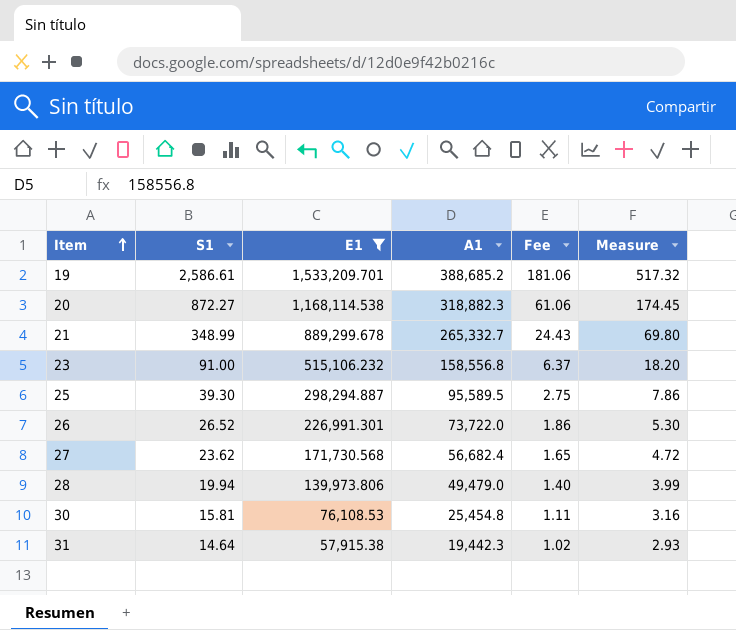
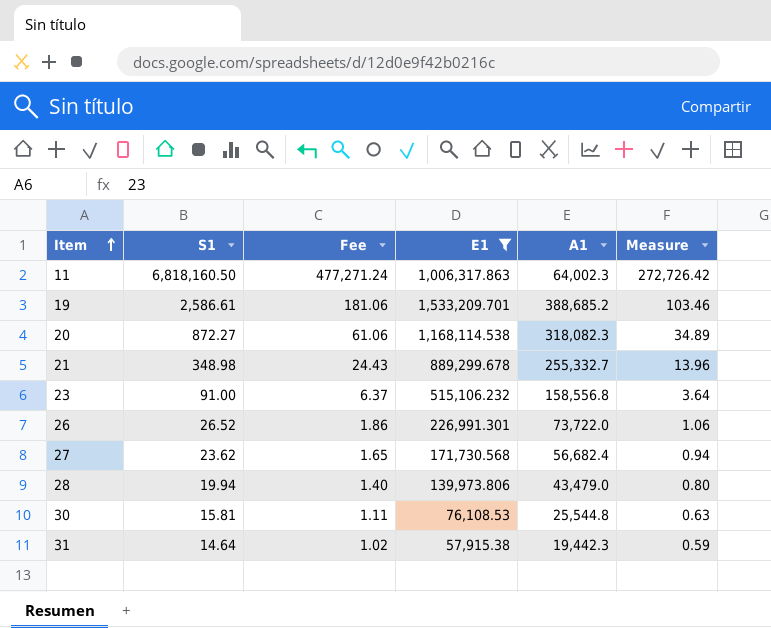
column Fee | position: 5 -> 3
column Measure | formula: [S1] * 0.2 -> [S1] * 0.04
row 25: 39.30 | 298,294.887 | 95,589.5 | 2.75 | 7.86 -> none
row 11: none -> 6,818,160.50 | 477,271.24 | 1,006,317.863 | 64,002.3 | 272,726.42
20 | A1: 318,882.3 -> 318,082.3
21 | S1: 348.99 -> 348.98
21 | A1: 265,332.7 -> 255,332.7
28 | A1: 49,479.0 -> 43,479.0
30 | A1: 25,454.8 -> 25,544.8

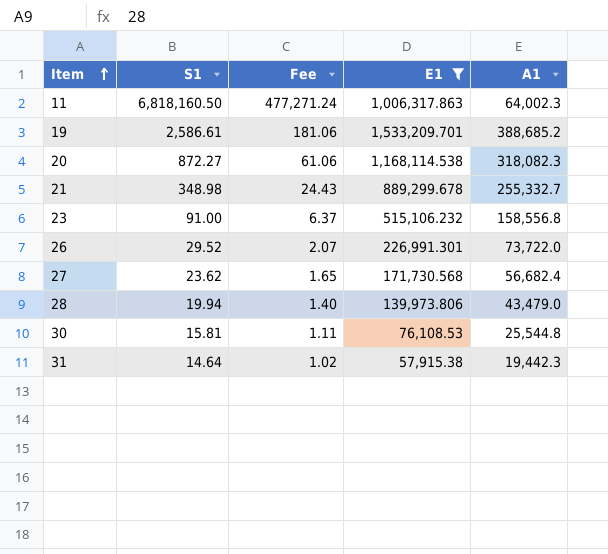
column Measure | formula: [S1] * 0.04 -> none
26 | S1: 26.52 -> 29.52
26 | Fee: 1.86 -> 2.07

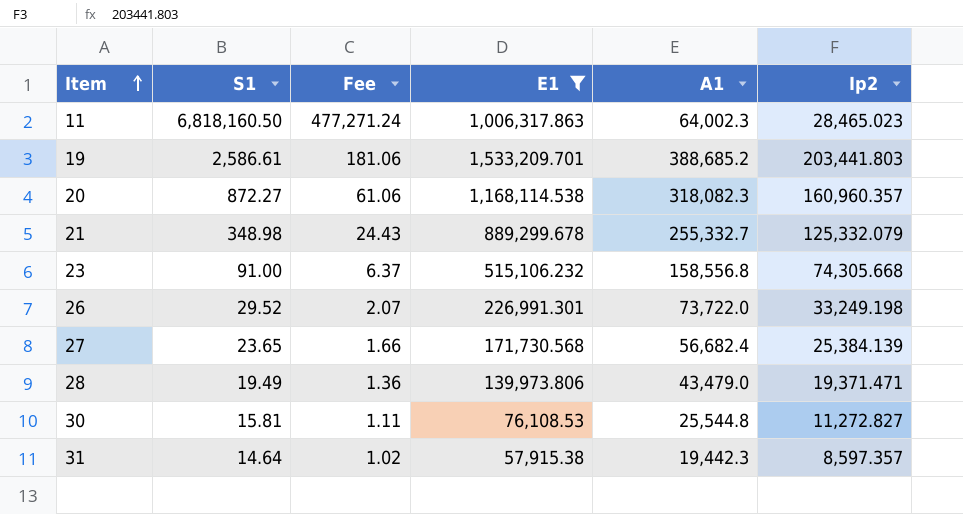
column Ip2 | position: none -> 6
27 | S1: 23.62 -> 23.65
27 | Fee: 1.65 -> 1.66
28 | S1: 19.94 -> 19.49
28 | Fee: 1.40 -> 1.36

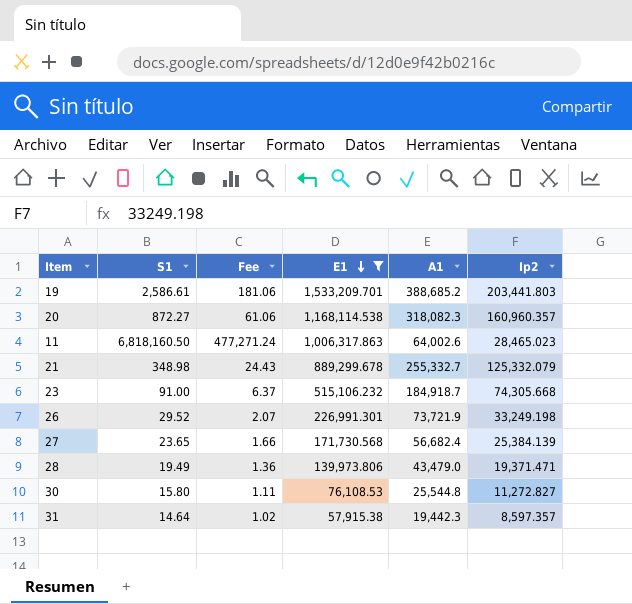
row order: Item ascending -> E1 descending
11 | A1: 64,002.3 -> 64,002.6
23 | A1: 158,556.8 -> 184,918.7
26 | A1: 73,722.0 -> 73,721.9
30 | S1: 15.81 -> 15.80

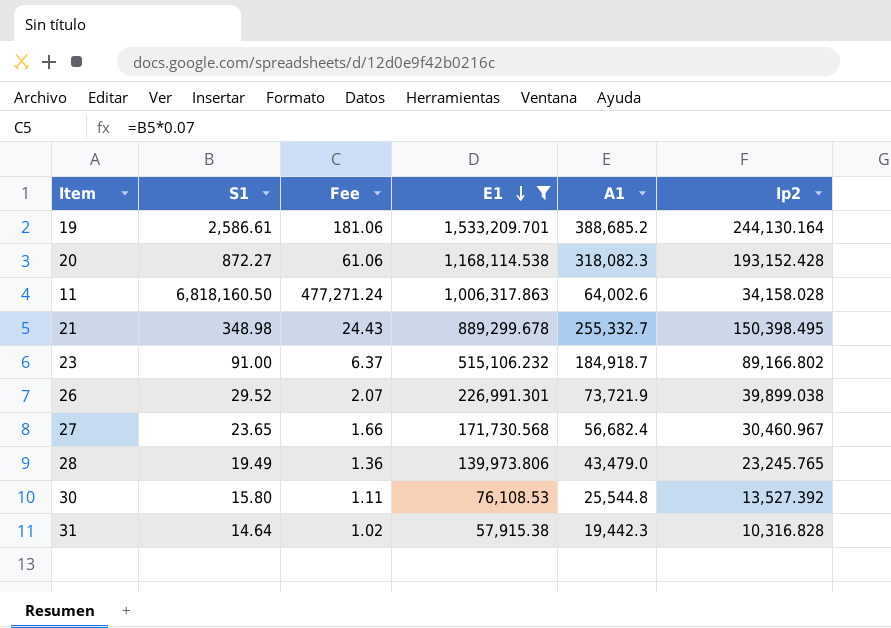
19 | Ip2: 203,441.803 -> 244,130.164
20 | Ip2: 160,960.357 -> 193,152.428
11 | Ip2: 28,465.023 -> 34,158.028
21 | Ip2: 125,332.079 -> 150,398.495
23 | Ip2: 74,305.668 -> 89,166.802
26 | Ip2: 33,249.198 -> 39,899.038
27 | Ip2: 25,384.139 -> 30,460.967
28 | Ip2: 19,371.471 -> 23,245.765
30 | Ip2: 11,272.827 -> 13,527.392
31 | Ip2: 8,597.357 -> 10,316.828

